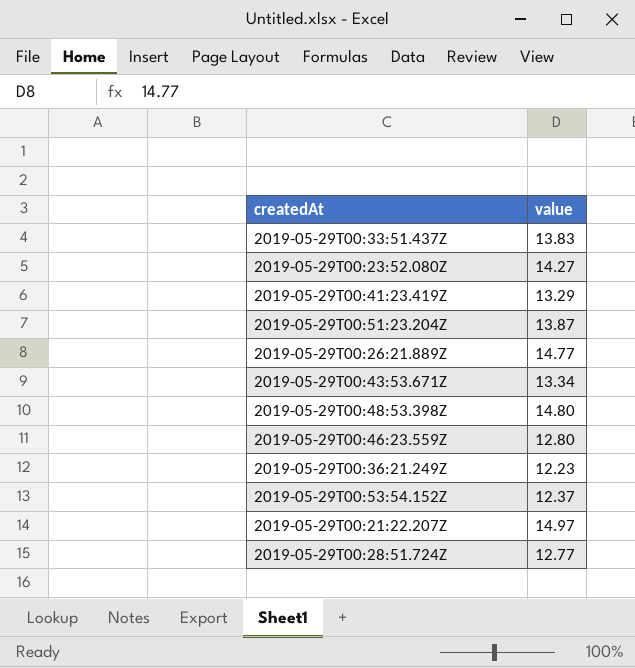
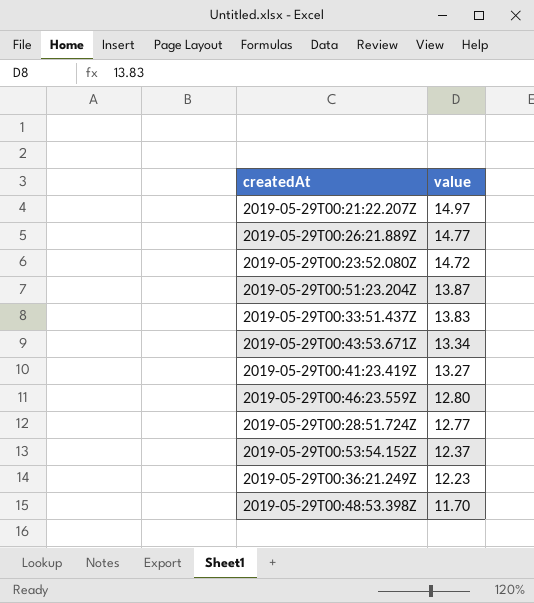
row order: none -> value descending
2019-05-29T00:23:52.080Z | value: 14.27 -> 14.72
2019-05-29T00:41:23.419Z | value: 13.29 -> 13.27
2019-05-29T00:48:53.398Z | value: 14.80 -> 11.70

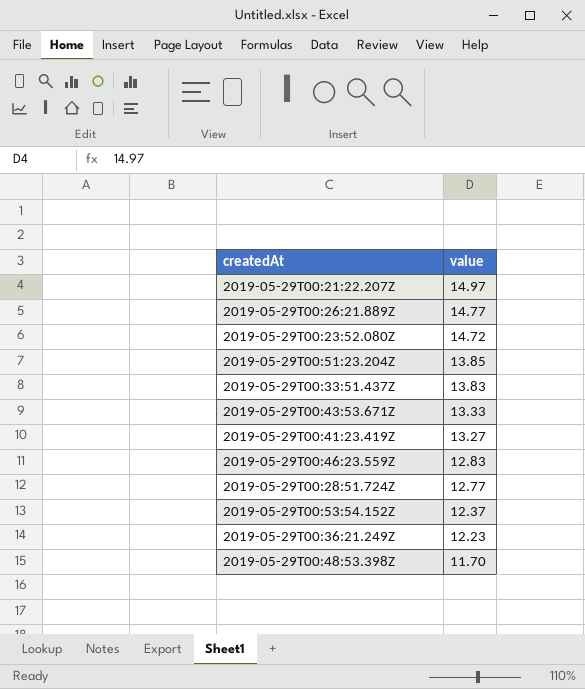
2019-05-29T00:51:23.204Z | value: 13.87 -> 13.85
2019-05-29T00:43:53.671Z | value: 13.34 -> 13.33
2019-05-29T00:46:23.559Z | value: 12.80 -> 12.83

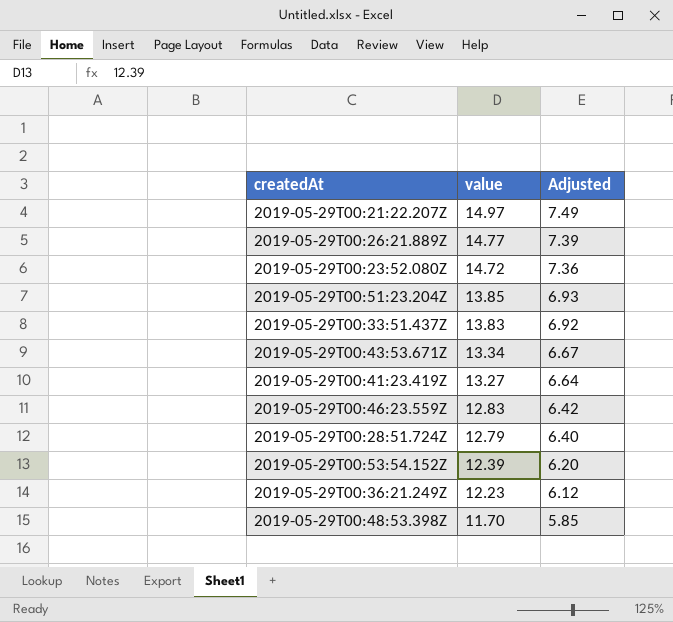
column Adjusted | formula: none -> [value] * 0.5
2019-05-29T00:43:53.671Z | value: 13.33 -> 13.34
2019-05-29T00:28:51.724Z | value: 12.77 -> 12.79
2019-05-29T00:53:54.152Z | value: 12.37 -> 12.39

